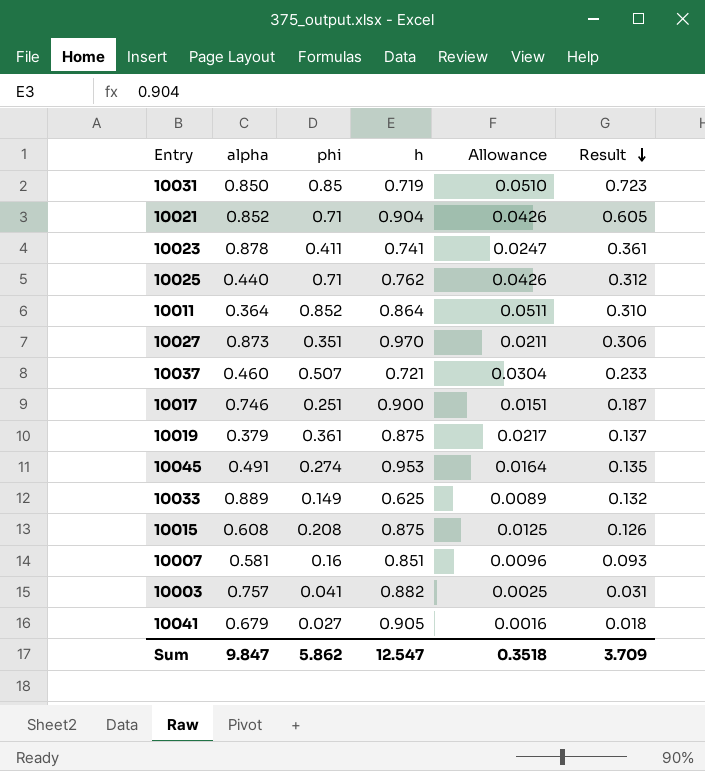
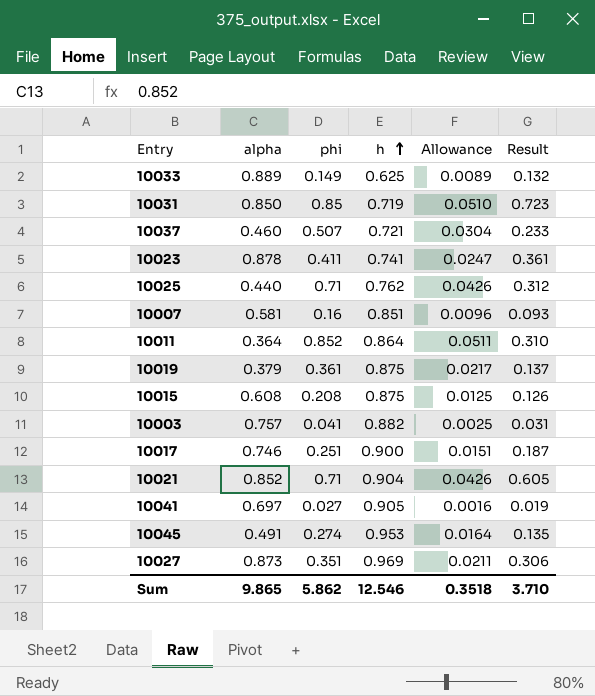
row order: Result descending -> h ascending
10041 | alpha: 0.679 -> 0.697
10041 | Result: 0.018 -> 0.019
10027 | h: 0.970 -> 0.969
Sum | alpha: 9.847 -> 9.865
Sum | h: 12.547 -> 12.546
Sum | Result: 3.709 -> 3.710

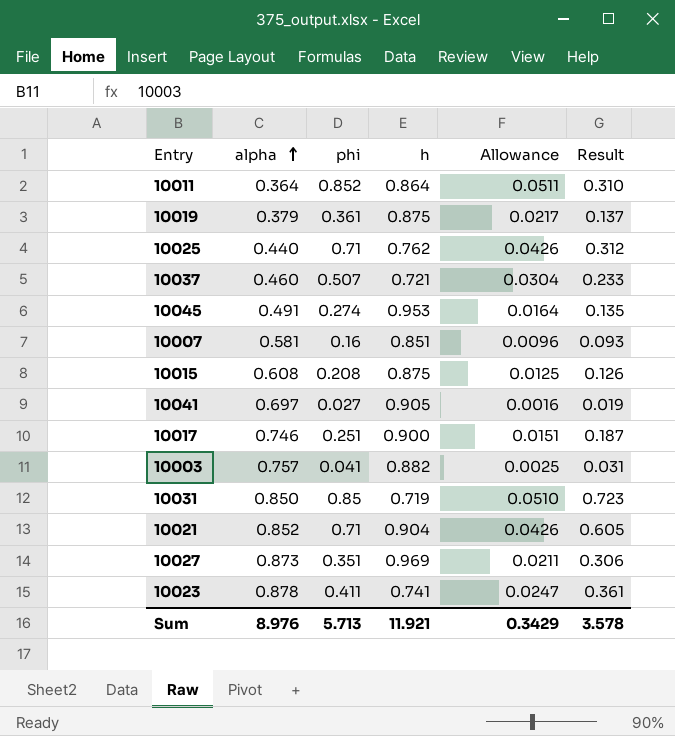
row order: h ascending -> alpha ascending
row 10033: 0.889 | 0.149 | 0.625 | 0.0089 | 0.132 -> none
Sum | alpha: 9.865 -> 8.976
Sum | phi: 5.862 -> 5.713
Sum | h: 12.546 -> 11.921
Sum | Allowance: 0.3518 -> 0.3429
Sum | Result: 3.710 -> 3.578

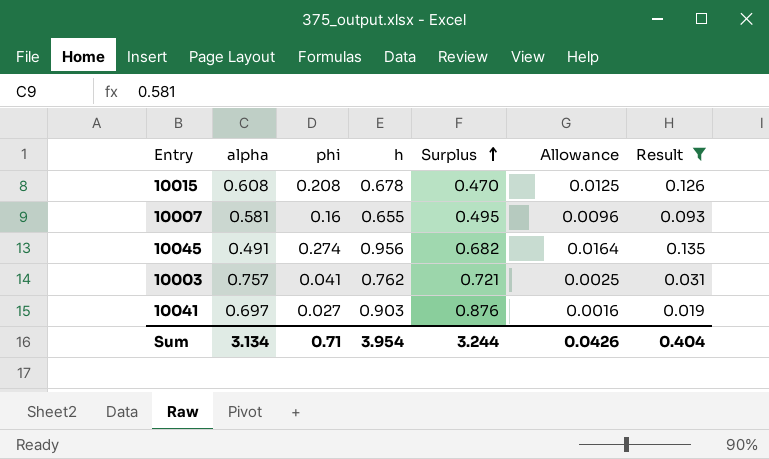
filter: none -> Result <= 0.135
row order: alpha ascending -> Surplus ascending
column Surplus | formula: none -> [h] - [phi]
10015 | h: 0.875 -> 0.678
10007 | h: 0.851 -> 0.655
10045 | h: 0.953 -> 0.956
10003 | h: 0.882 -> 0.762
10041 | h: 0.905 -> 0.903
Sum | alpha: 8.976 -> 3.134
Sum | phi: 5.713 -> 0.71
Sum | h: 11.921 -> 3.954
Sum | Allowance: 0.3429 -> 0.0426
Sum | Result: 3.578 -> 0.404

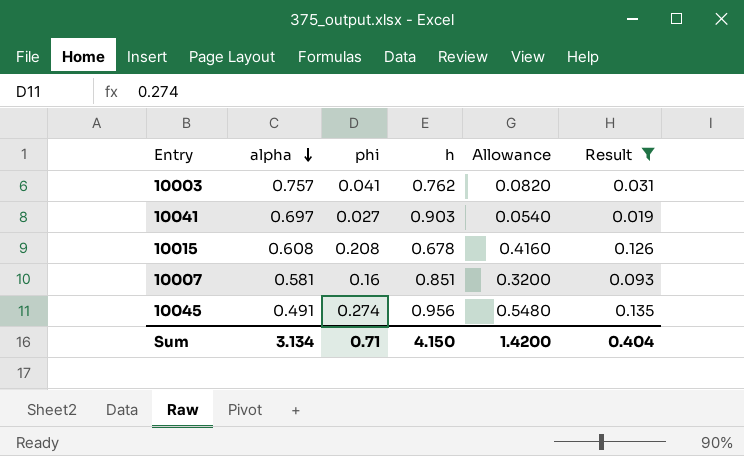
row order: Surplus ascending -> alpha descending
column Surplus | formula: [h] - [phi] -> none
column Allowance | formula: [phi] * 0.06 -> [phi] * 2
10007 | h: 0.655 -> 0.851
Sum | h: 3.954 -> 4.150
Sum | Allowance: 0.0426 -> 1.4200

